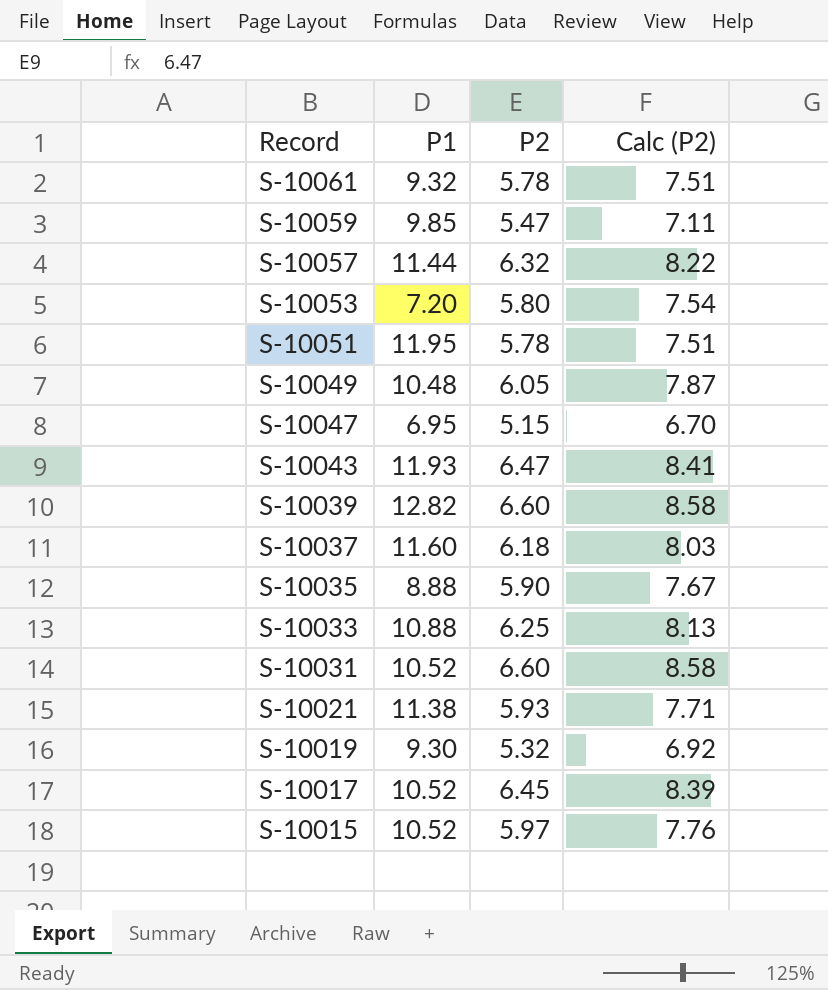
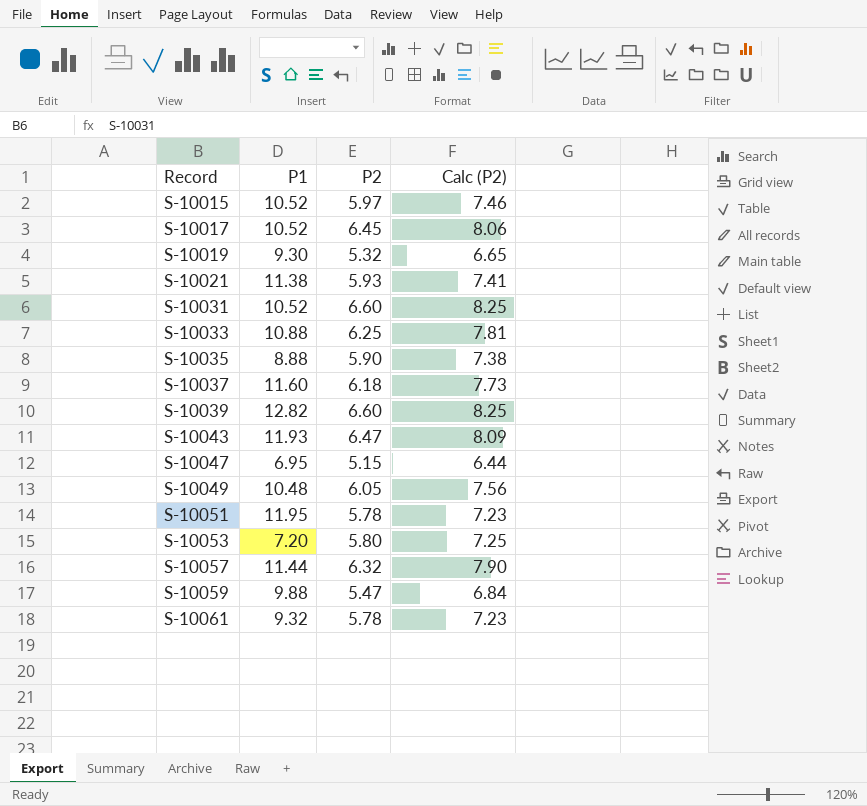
row order: Record descending -> Record ascending
column Calc (P2) | formula: [P2] * 1.3 -> [P2] * 1.25
S-10059 | P1: 9.85 -> 9.88

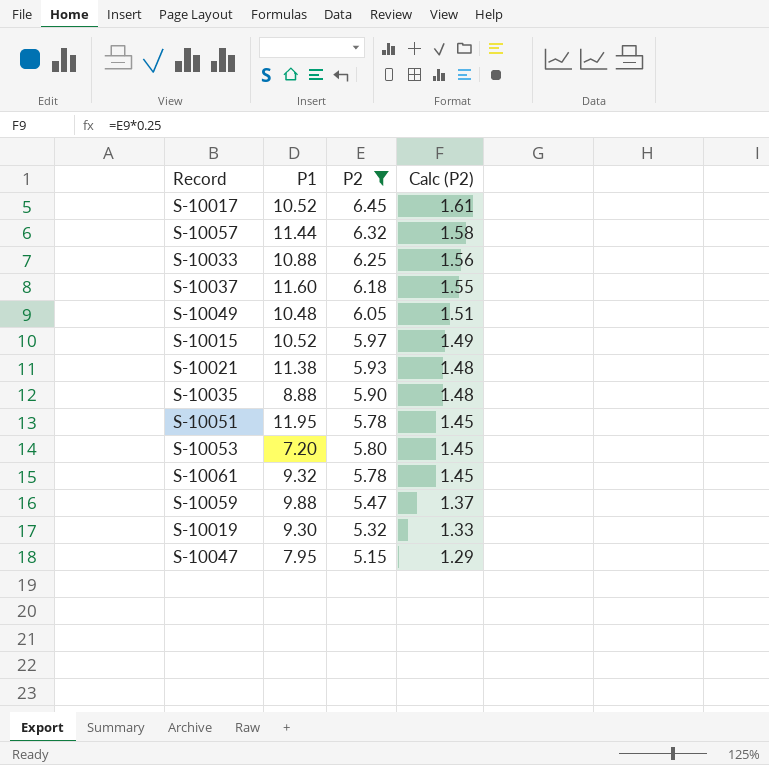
filter: none -> P2 <= 6.45
row order: Record ascending -> Calc (P2) descending
column Calc (P2) | formula: [P2] * 1.25 -> [P2] * 0.25
S-10047 | P1: 6.95 -> 7.95

